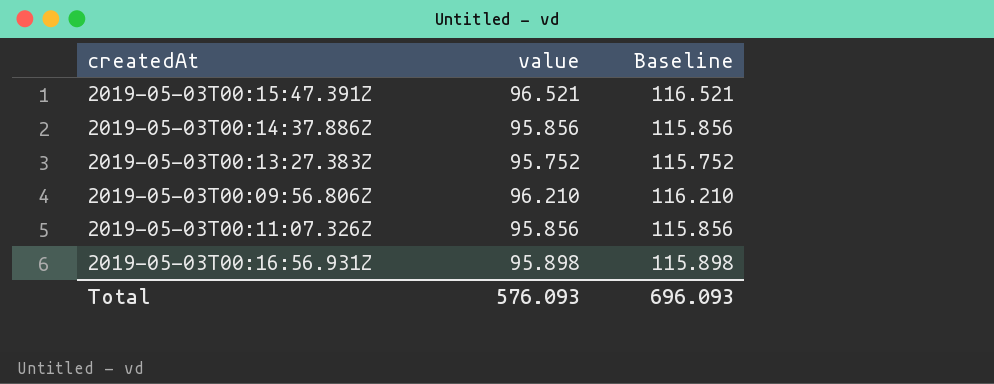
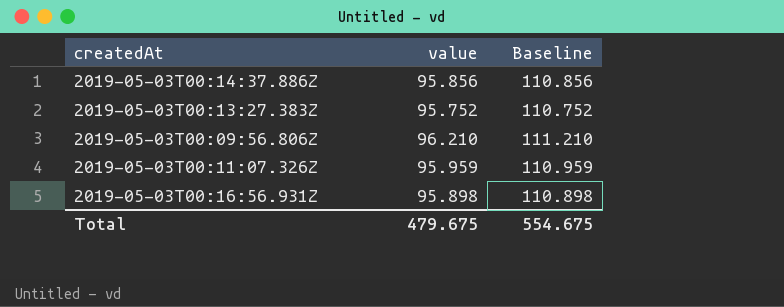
column Baseline | formula: [value] + 20 -> [value] + 15
row 2019-05-03T00:15:47.391Z: 96.521 | 116.521 -> none
2019-05-03T00:11:07.326Z | value: 95.856 -> 95.959
Total | value: 576.093 -> 479.675
Total | Baseline: 696.093 -> 554.675

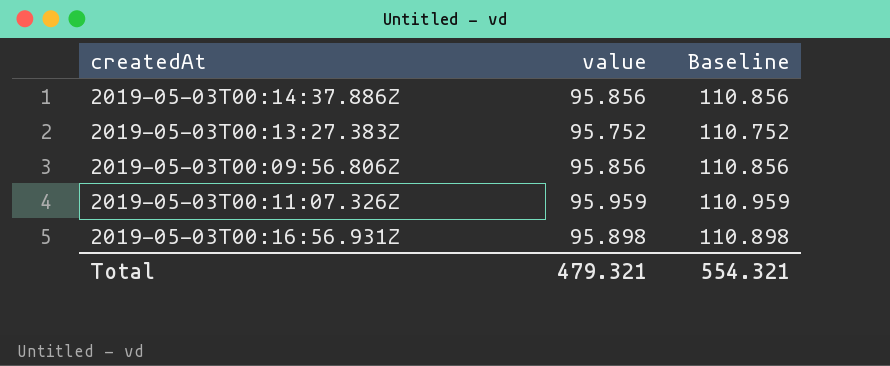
2019-05-03T00:09:56.806Z | value: 96.210 -> 95.856
2019-05-03T00:09:56.806Z | Baseline: 111.210 -> 110.856
Total | value: 479.675 -> 479.321
Total | Baseline: 554.675 -> 554.321

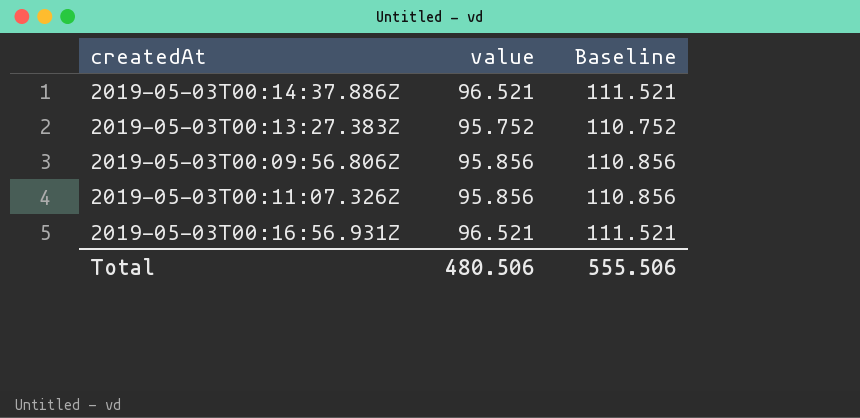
2019-05-03T00:14:37.886Z | value: 95.856 -> 96.521
2019-05-03T00:14:37.886Z | Baseline: 110.856 -> 111.521
2019-05-03T00:11:07.326Z | value: 95.959 -> 95.856
2019-05-03T00:11:07.326Z | Baseline: 110.959 -> 110.856
2019-05-03T00:16:56.931Z | value: 95.898 -> 96.521
2019-05-03T00:16:56.931Z | Baseline: 110.898 -> 111.521
Total | value: 479.321 -> 480.506
Total | Baseline: 554.321 -> 555.506

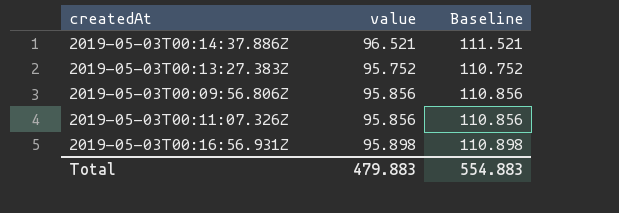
2019-05-03T00:16:56.931Z | value: 96.521 -> 95.898
2019-05-03T00:16:56.931Z | Baseline: 111.521 -> 110.898
Total | value: 480.506 -> 479.883
Total | Baseline: 555.506 -> 554.883

